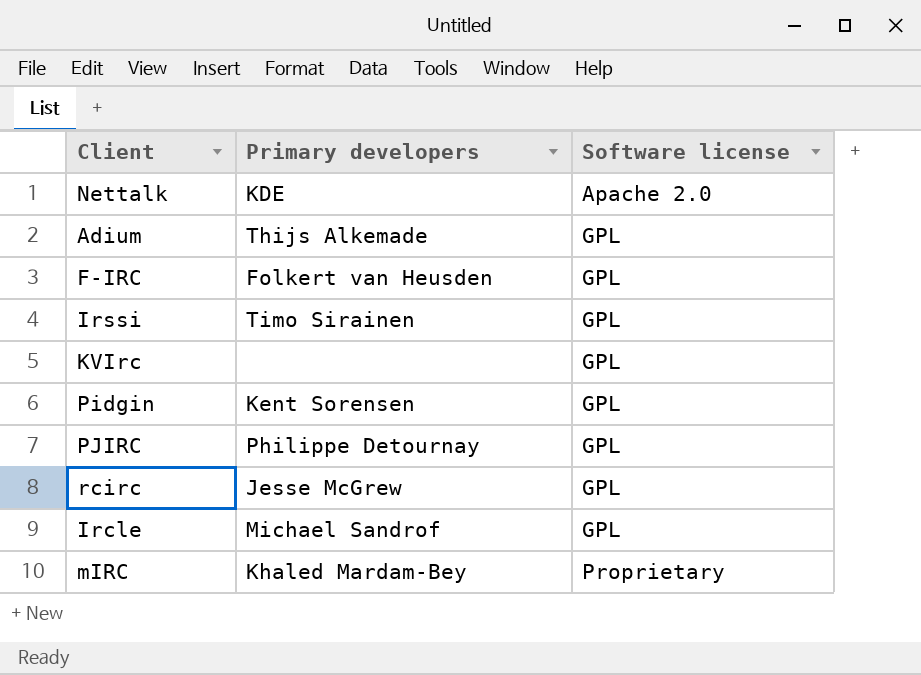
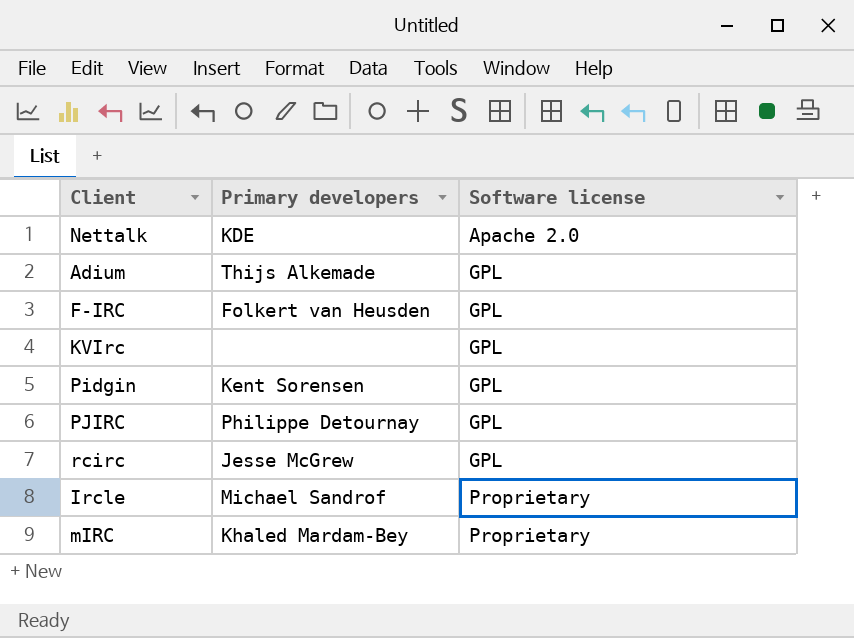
row Irssi: Timo Sirainen | GPL -> none
Ircle | Software license: GPL -> Proprietary

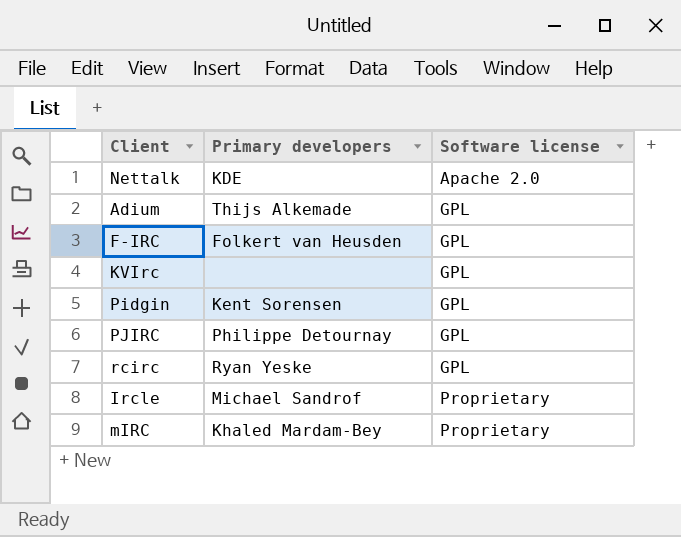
rcirc | Primary developers: Jesse McGrew -> Ryan Yeske

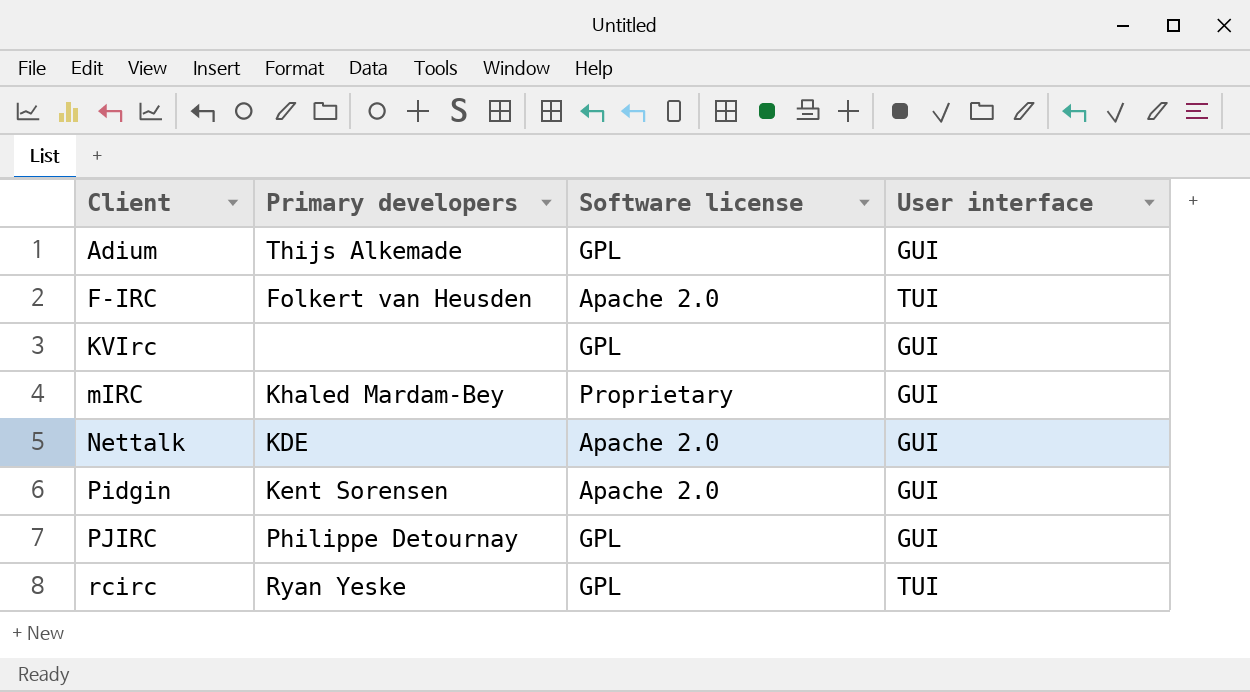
row order: Software license ascending -> Client ascending
column User interface | position: none -> 4
row Ircle: Michael Sandrof | Proprietary -> none
F-IRC | Software license: GPL -> Apache 2.0
Pidgin | Software license: GPL -> Apache 2.0

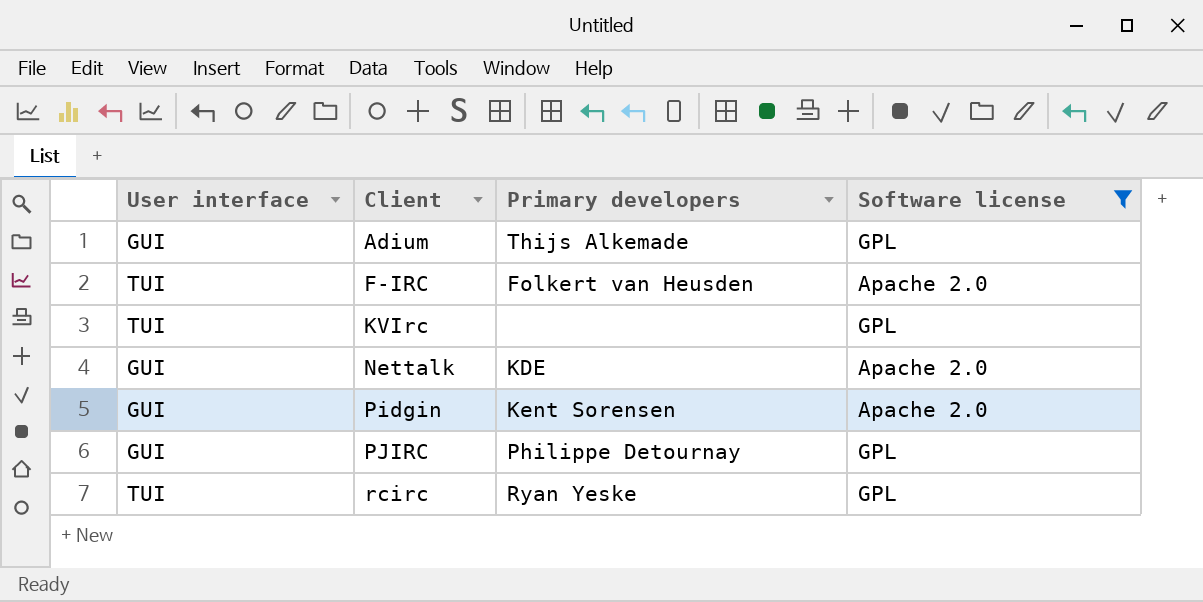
filter: none -> Software license != Proprietary
column User interface | position: 4 -> 1
KVIrc | User interface: GUI -> TUI

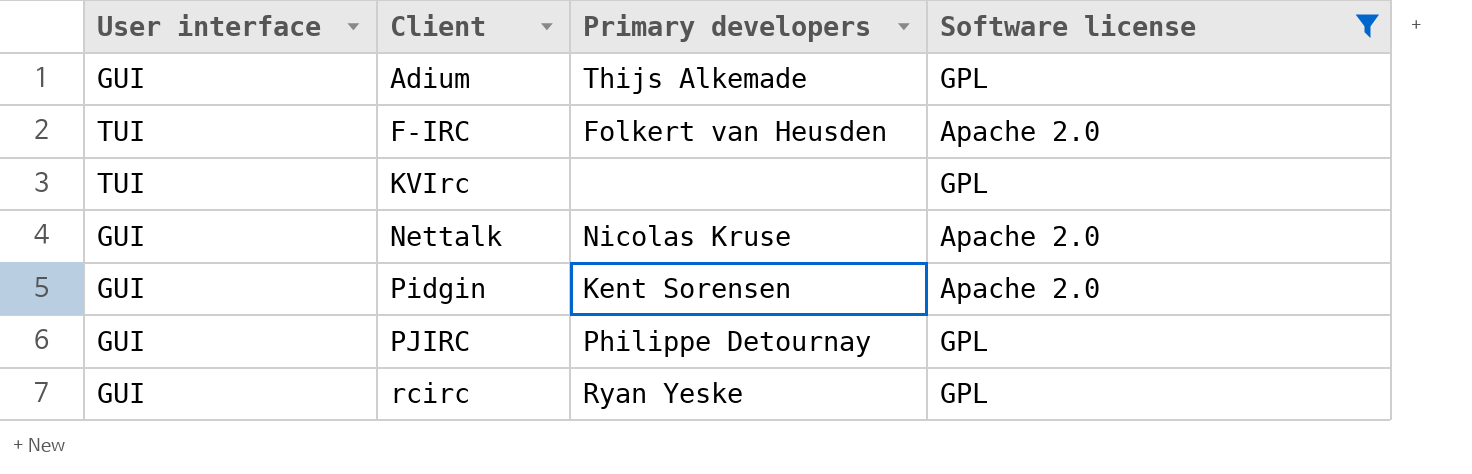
Nettalk | Primary developers: KDE -> Nicolas Kruse
rcirc | User interface: TUI -> GUI

